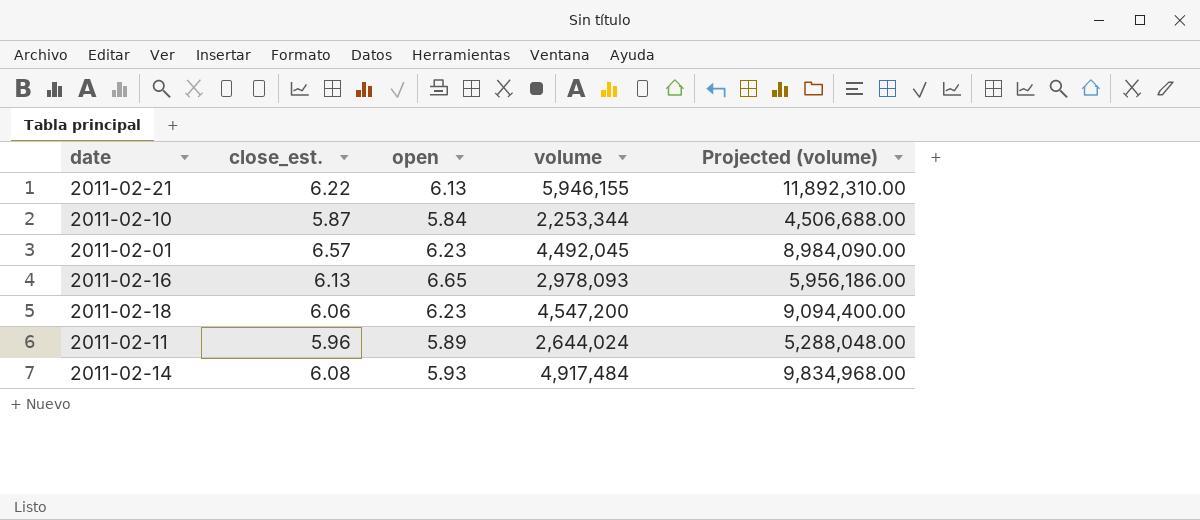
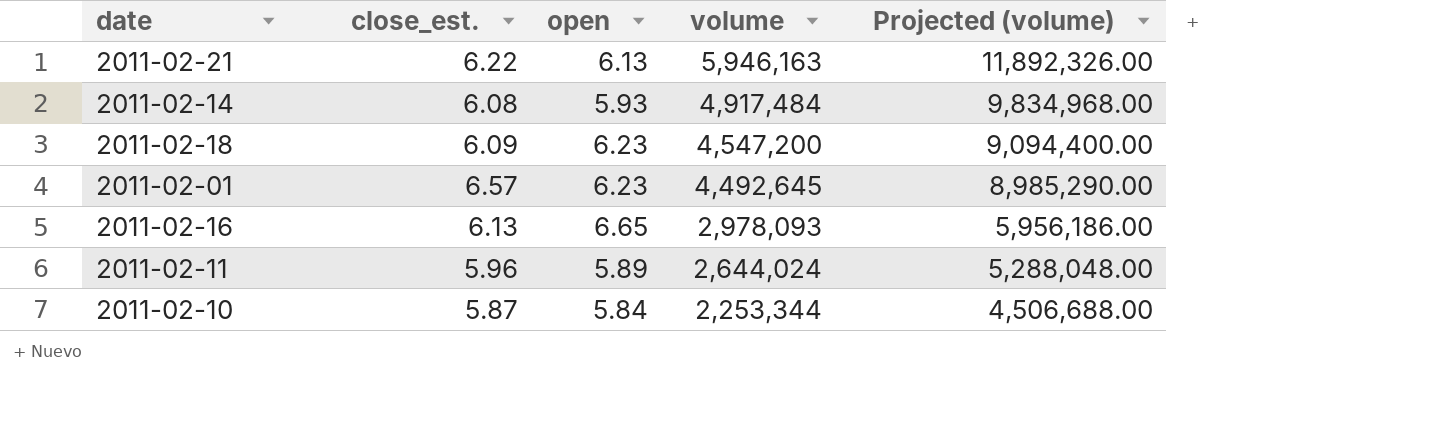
row order: none -> volume descending
2011-02-21 | volume: 5,946,155 -> 5,946,163
2011-02-21 | Projected (volume): 11,892,310.00 -> 11,892,326.00
2011-02-18 | close_est.: 6.06 -> 6.09
2011-02-01 | volume: 4,492,045 -> 4,492,645
2011-02-01 | Projected (volume): 8,984,090.00 -> 8,985,290.00

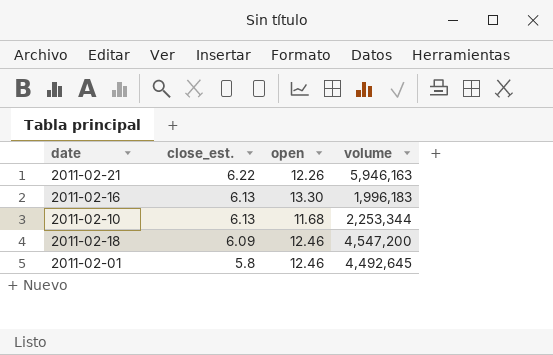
row order: volume descending -> close_est. descending
column Projected (volume) | formula: [volume] * 2 -> none
row 2011-02-14: 6.08 | 5.93 | 4,917,484 | 9,834,968.00 -> none
row 2011-02-11: 5.96 | 5.89 | 2,644,024 | 5,288,048.00 -> none
2011-02-21 | open: 6.13 -> 12.26
2011-02-16 | open: 6.65 -> 13.30
2011-02-16 | volume: 2,978,093 -> 1,996,183
2011-02-10 | close_est.: 5.87 -> 6.13
2011-02-10 | open: 5.84 -> 11.68
2011-02-18 | open: 6.23 -> 12.46
2011-02-01 | close_est.: 6.57 -> 5.8
2011-02-01 | open: 6.23 -> 12.46

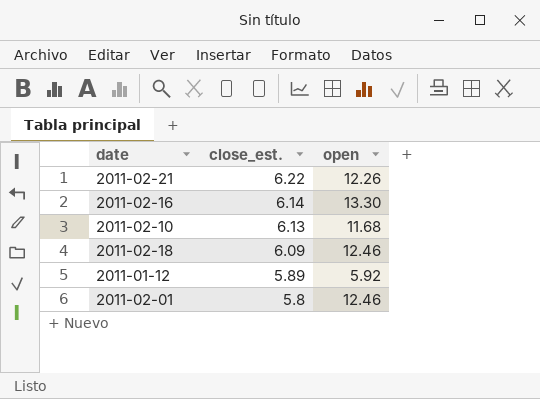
column volume | position: 4 -> none
2011-02-16 | close_est.: 6.13 -> 6.14
row 2011-01-12: none -> 5.89 | 5.92

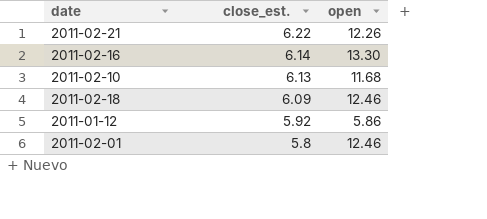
2011-01-12 | close_est.: 5.89 -> 5.92
2011-01-12 | open: 5.92 -> 5.86

